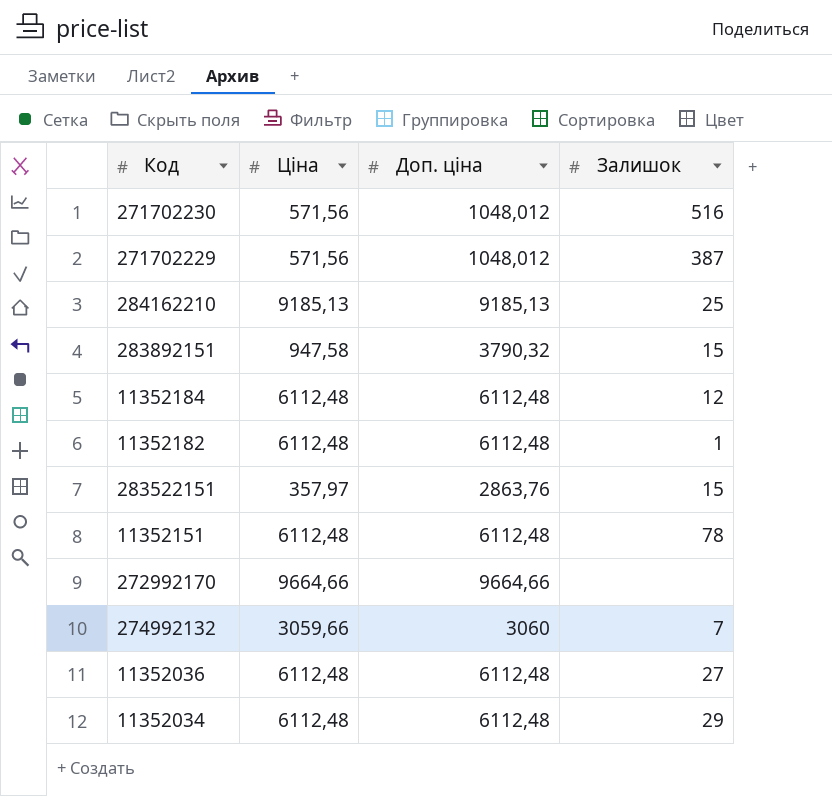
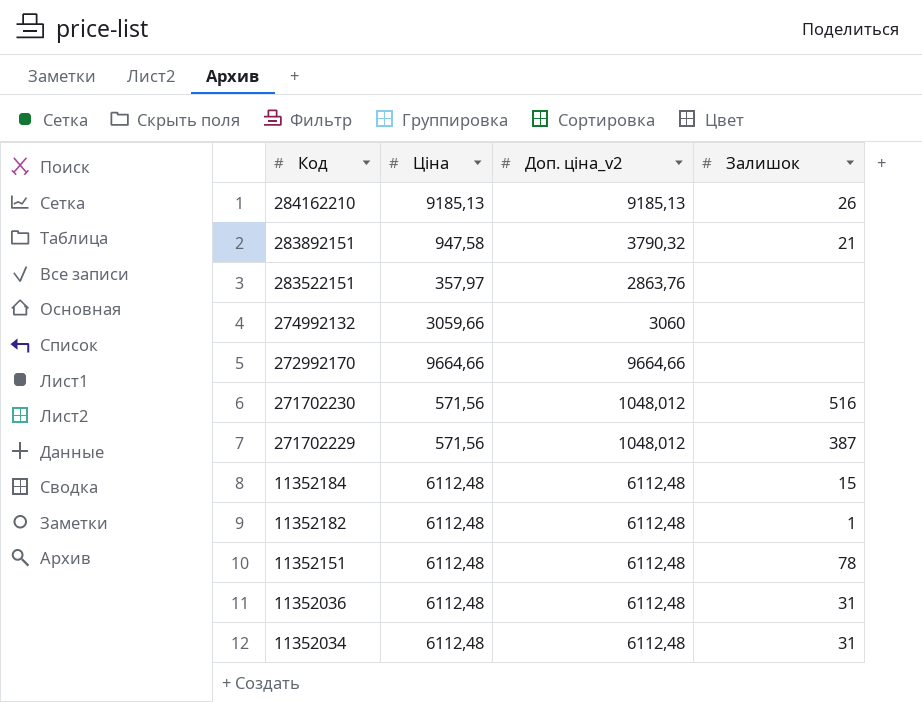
row order: none -> Код descending
column name: Доп. ціна -> Доп. ціна_v2
284162210 | Залишок: 25 -> 26
283892151 | Залишок: 15 -> 21
283522151 | Залишок: 15 -> none
274992132 | Залишок: 7 -> none
11352184 | Залишок: 12 -> 15
11352036 | Залишок: 27 -> 31
11352034 | Залишок: 29 -> 31

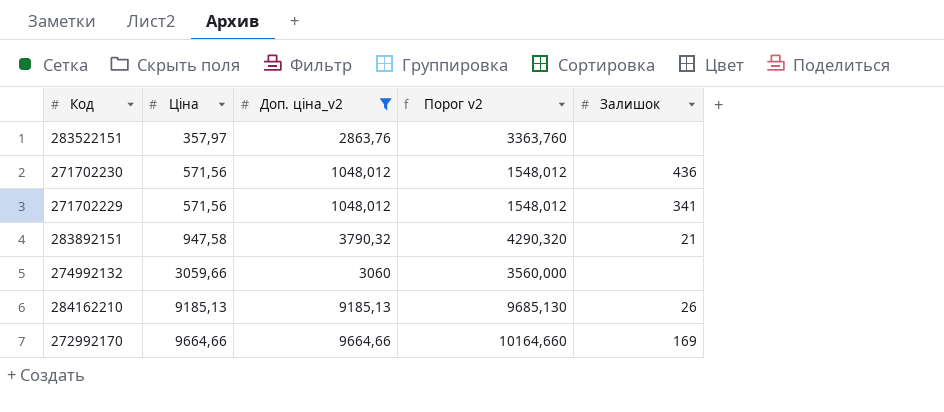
filter: none -> Доп. ціна_v2 != 6112,48
row order: Код descending -> Ціна ascending
column Порог v2 | formula: none -> [Доп. ціна_v2] + 500
271702230 | Залишок: 516 -> 436
271702229 | Залишок: 387 -> 341
272992170 | Залишок: none -> 169

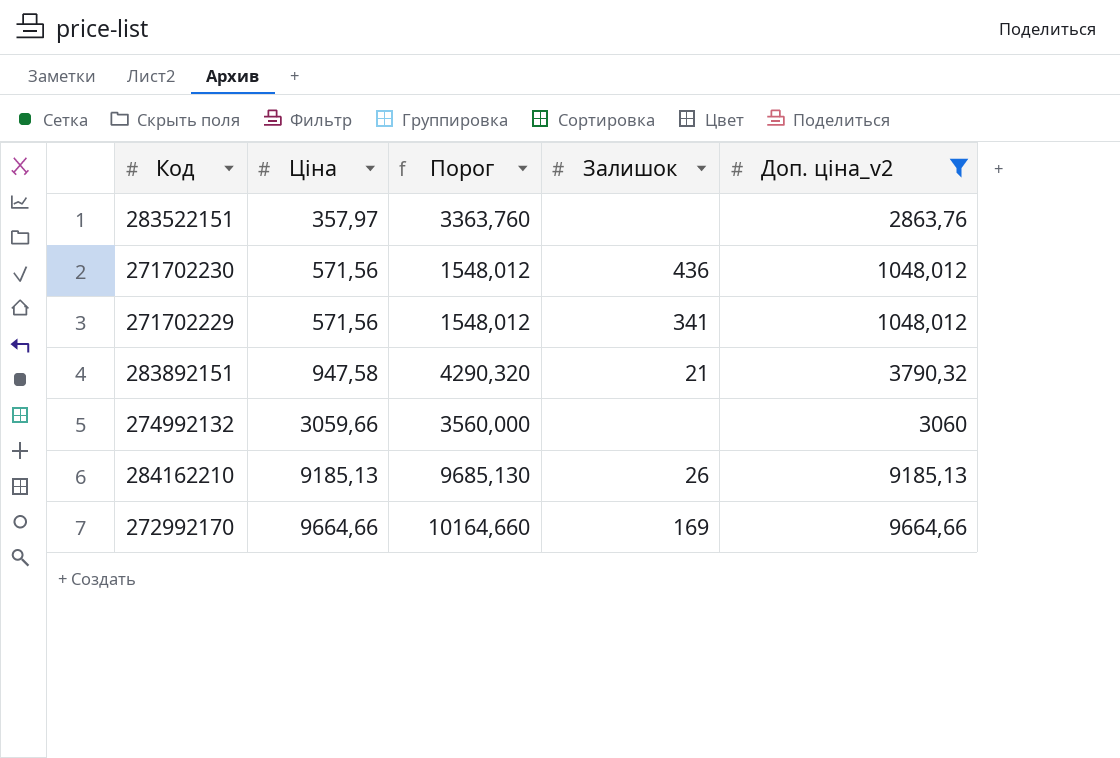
column name: Порог v2 -> Порог
column Доп. ціна_v2 | position: 3 -> 5

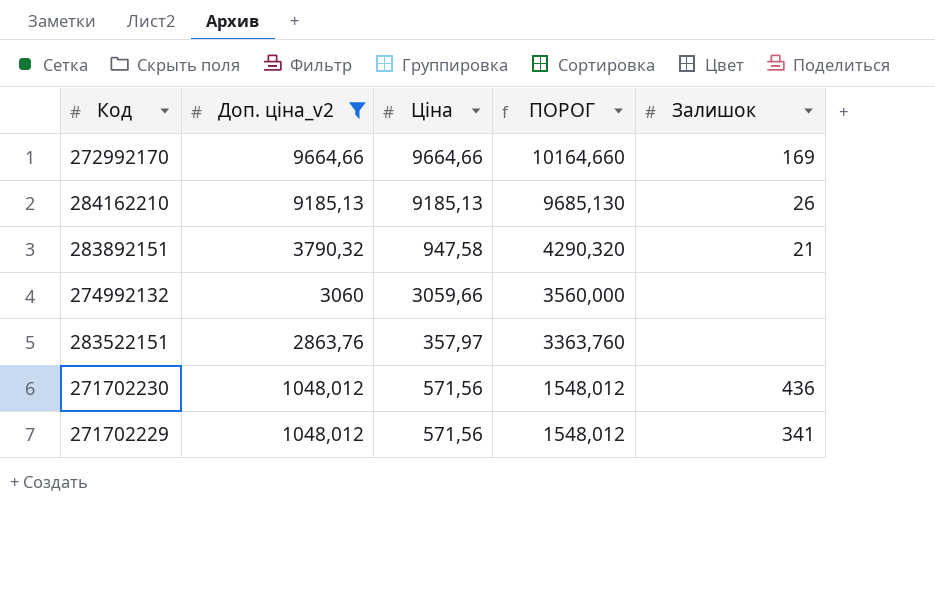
row order: Ціна ascending -> Доп. ціна_v2 descending
column Доп. ціна_v2 | position: 5 -> 2
column name: Порог -> ПОРОГ

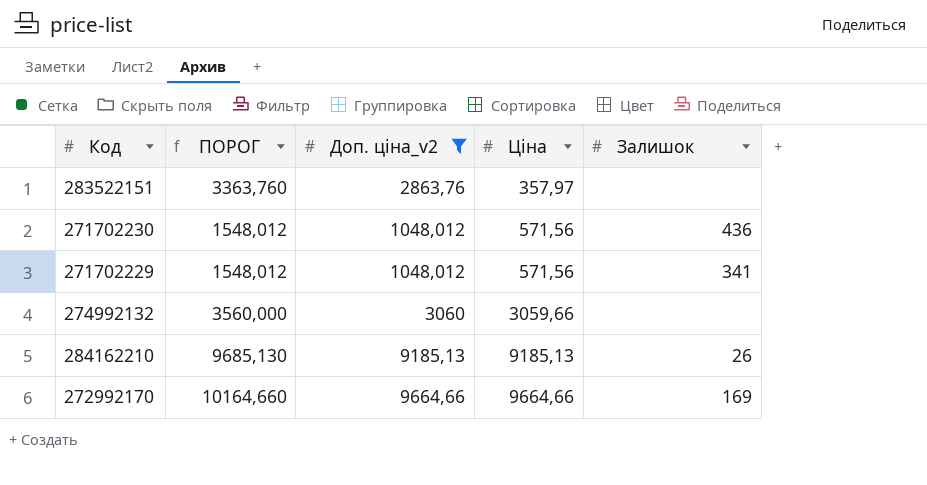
row order: Доп. ціна_v2 descending -> Ціна ascending
column ПОРОГ | position: 4 -> 2
row 283892151: 3790,32 | 947,58 | 4290,320 | 21 -> none

